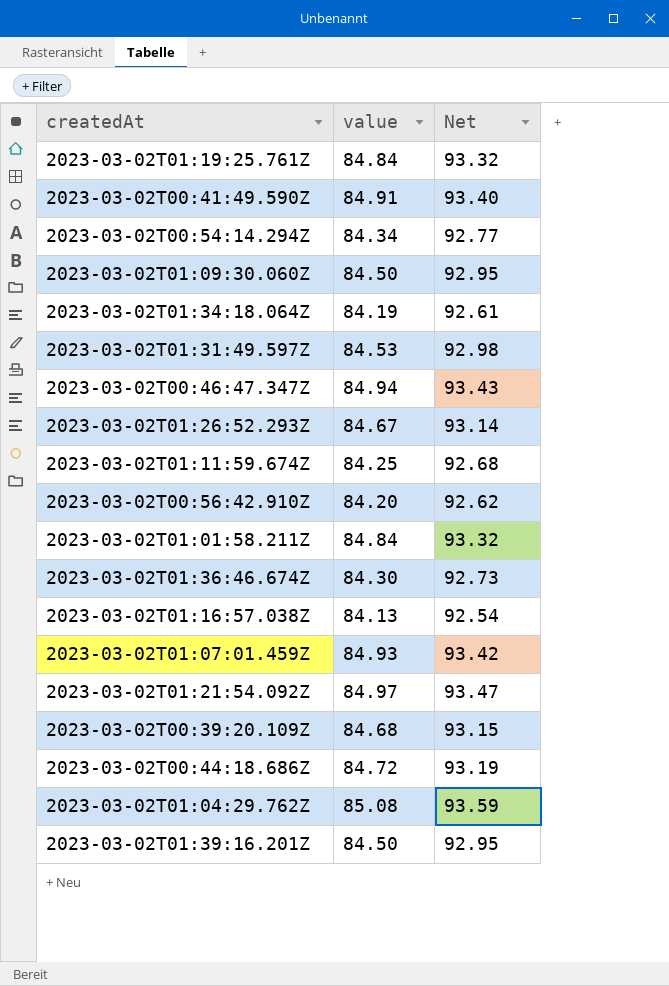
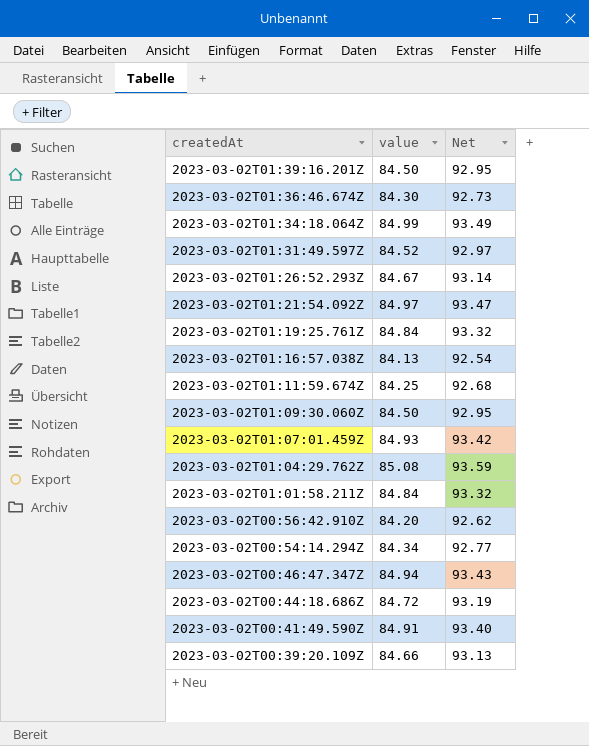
row order: none -> createdAt descending
2023-03-02T01:34:18.064Z | value: 84.19 -> 84.99
2023-03-02T01:34:18.064Z | Net: 92.61 -> 93.49
2023-03-02T01:31:49.597Z | value: 84.53 -> 84.52
2023-03-02T01:31:49.597Z | Net: 92.98 -> 92.97
2023-03-02T00:39:20.109Z | value: 84.68 -> 84.66
2023-03-02T00:39:20.109Z | Net: 93.15 -> 93.13

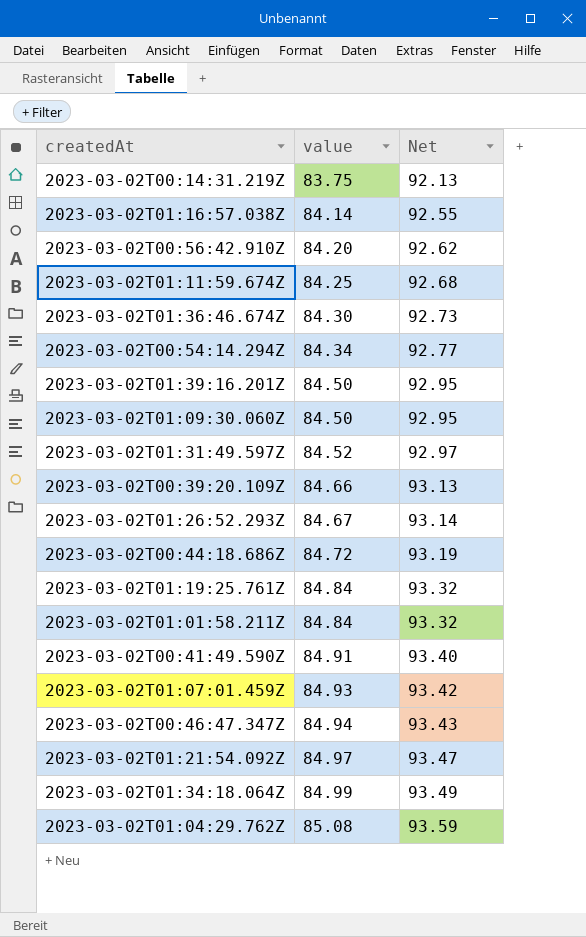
row order: createdAt descending -> value ascending
row 2023-03-02T00:14:31.219Z: none -> 83.75 | 92.13
2023-03-02T01:16:57.038Z | value: 84.13 -> 84.14
2023-03-02T01:16:57.038Z | Net: 92.54 -> 92.55

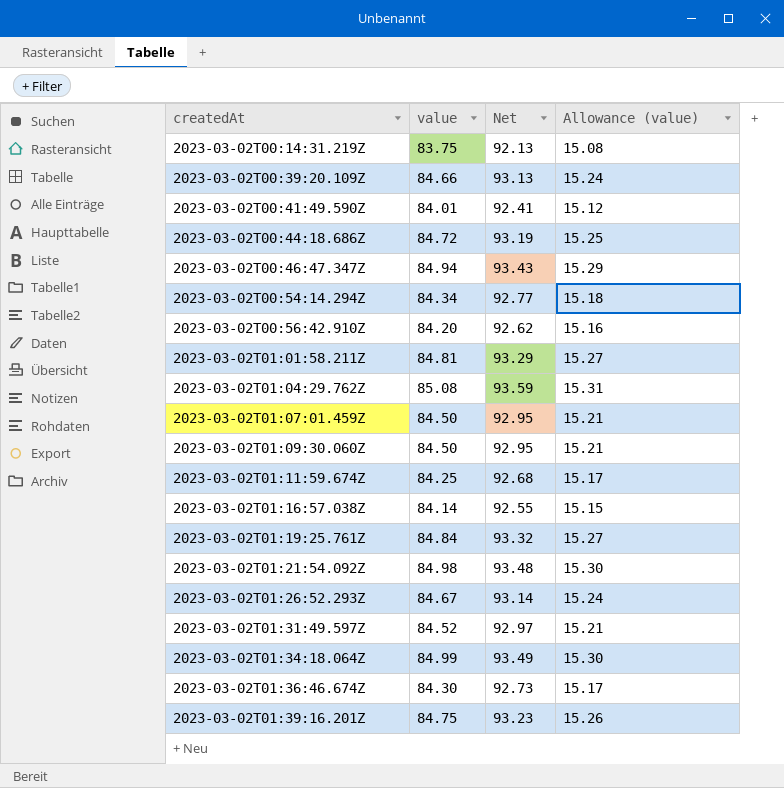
row order: value ascending -> createdAt ascending
column Allowance (value) | formula: none -> [value] * 0.18
2023-03-02T00:41:49.590Z | value: 84.91 -> 84.01
2023-03-02T00:41:49.590Z | Net: 93.40 -> 92.41
2023-03-02T01:01:58.211Z | value: 84.84 -> 84.81
2023-03-02T01:01:58.211Z | Net: 93.32 -> 93.29
2023-03-02T01:07:01.459Z | value: 84.93 -> 84.50
2023-03-02T01:07:01.459Z | Net: 93.42 -> 92.95
2023-03-02T01:21:54.092Z | value: 84.97 -> 84.98
2023-03-02T01:21:54.092Z | Net: 93.47 -> 93.48
2023-03-02T01:39:16.201Z | value: 84.50 -> 84.75
2023-03-02T01:39:16.201Z | Net: 92.95 -> 93.23

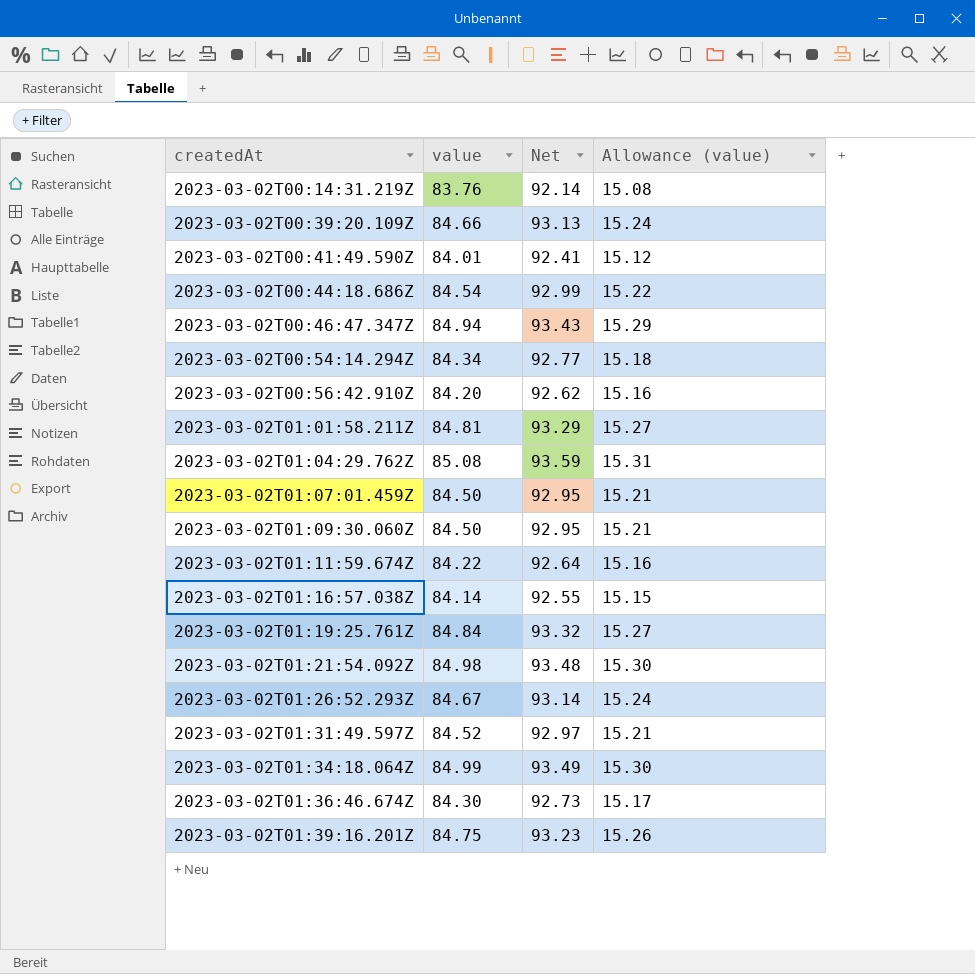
2023-03-02T00:14:31.219Z | value: 83.75 -> 83.76
2023-03-02T00:14:31.219Z | Net: 92.13 -> 92.14
2023-03-02T00:44:18.686Z | value: 84.72 -> 84.54
2023-03-02T00:44:18.686Z | Net: 93.19 -> 92.99
2023-03-02T00:44:18.686Z | Allowance (value): 15.25 -> 15.22
2023-03-02T01:11:59.674Z | value: 84.25 -> 84.22
2023-03-02T01:11:59.674Z | Net: 92.68 -> 92.64
2023-03-02T01:11:59.674Z | Allowance (value): 15.17 -> 15.16

